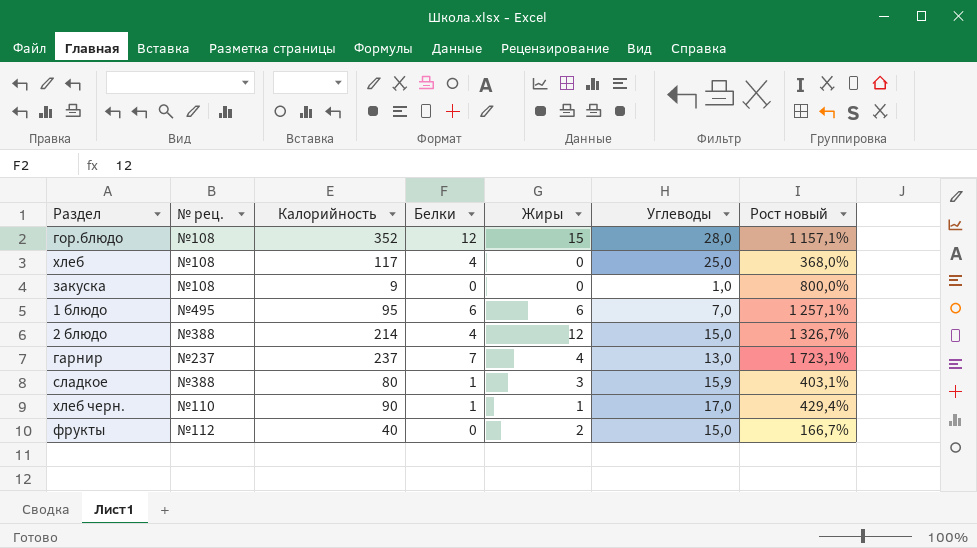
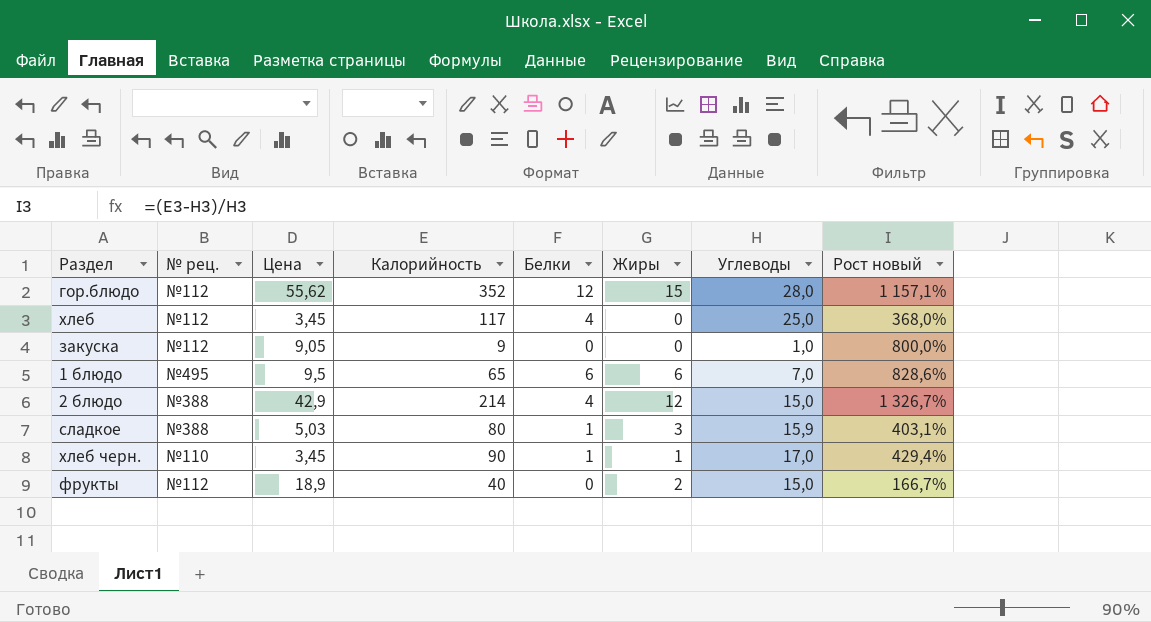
column Цена | position: none -> 3
row гарнир: №237 | 237 | 7 | 4 | 13,0 | 1 723,1% -> none
гор.блюдо | № рец.: №108 -> №112
хлеб | № рец.: №108 -> №112
закуска | № рец.: №108 -> №112
1 блюдо | Калорийность: 95 -> 65
1 блюдо | Рост новый: 1 257,1% -> 828,6%

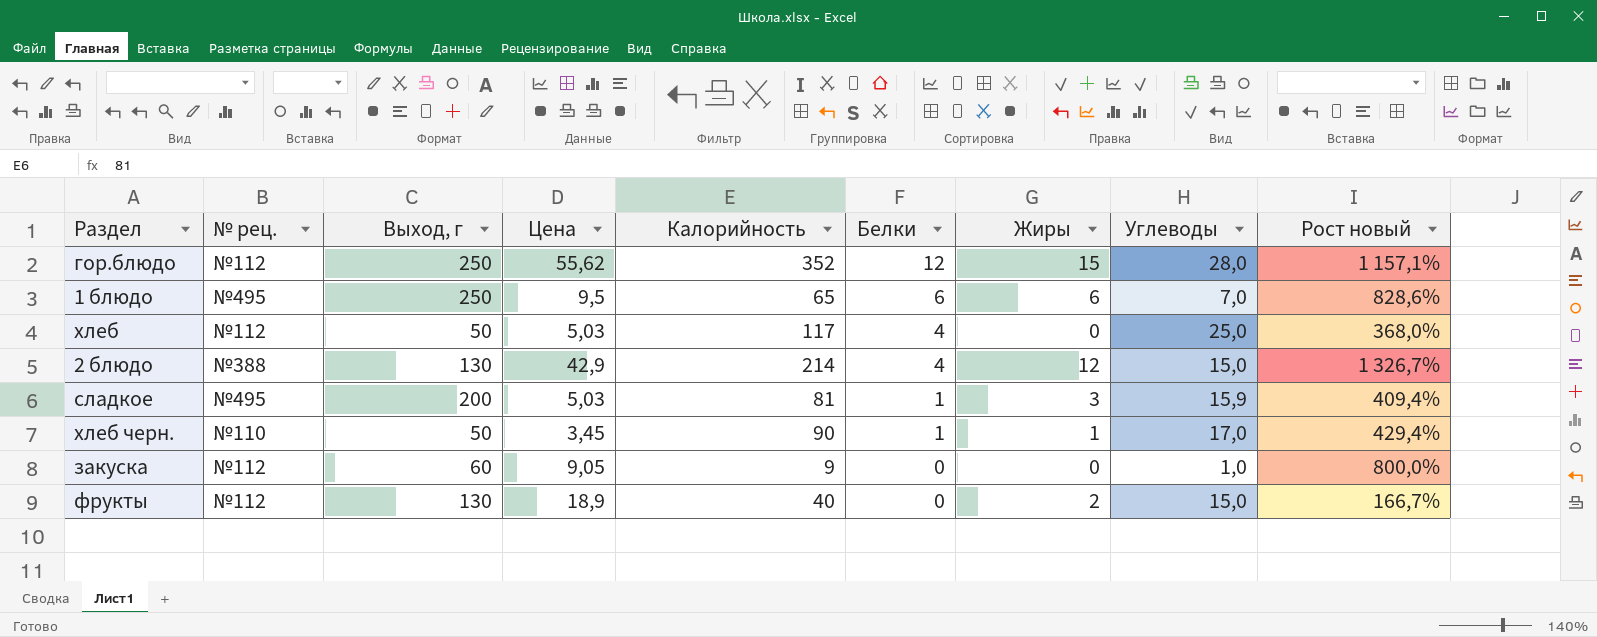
row order: none -> Белки descending
column Выход, г | position: none -> 3
хлеб | Цена: 3,45 -> 5,03
сладкое | № рец.: №388 -> №495
сладкое | Калорийность: 80 -> 81
сладкое | Рост новый: 403,1% -> 409,4%

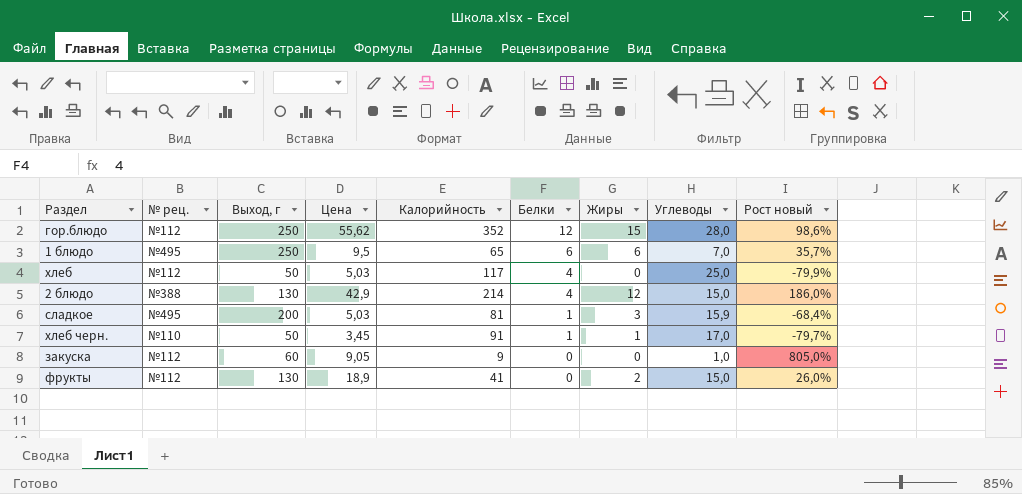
column Рост новый | formula: ([Калорийность] - [Углеводы]) / [Углеводы] -> ([Цена] - [Углеводы]) / [Углеводы]
хлеб черн. | Калорийность: 90 -> 91
фрукты | Калорийность: 40 -> 41

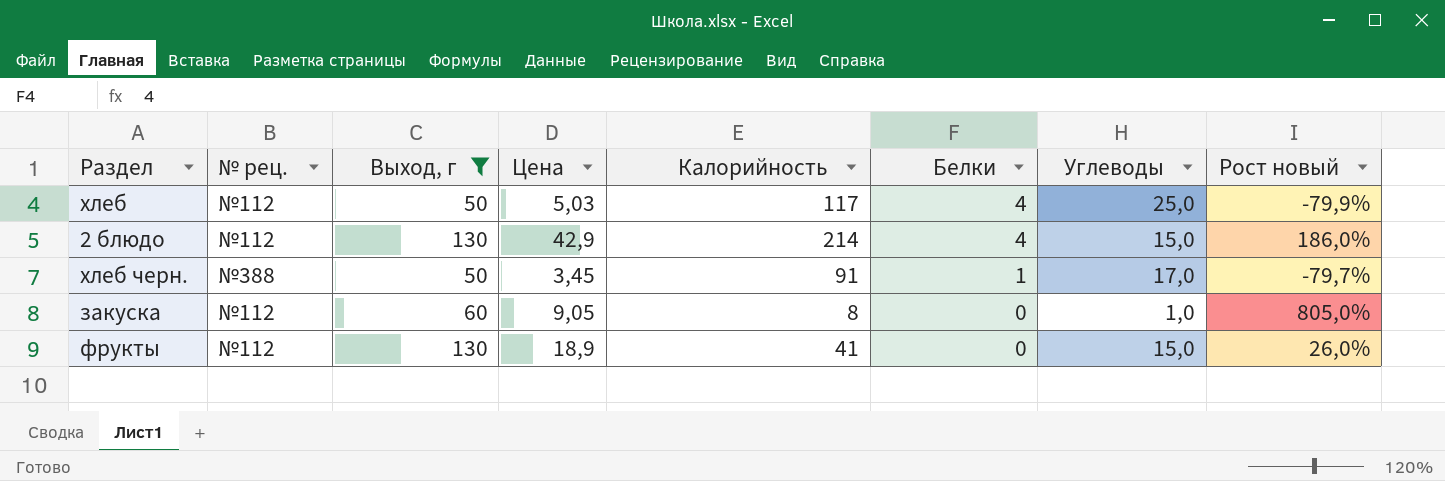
filter: none -> Выход, г <= 130
column Жиры | position: 7 -> none
2 блюдо | № рец.: №388 -> №112
хлеб черн. | № рец.: №110 -> №388
закуска | Калорийность: 9 -> 8

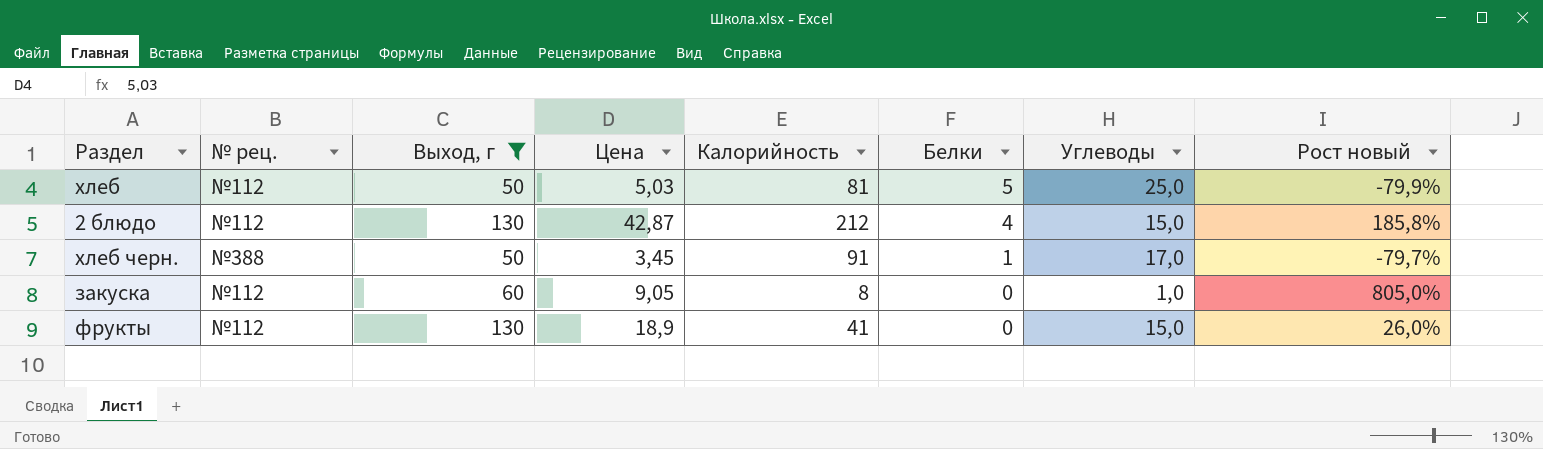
хлеб | Калорийность: 117 -> 81
хлеб | Белки: 4 -> 5
2 блюдо | Цена: 42,9 -> 42,87
2 блюдо | Калорийность: 214 -> 212
2 блюдо | Рост новый: 186,0% -> 185,8%

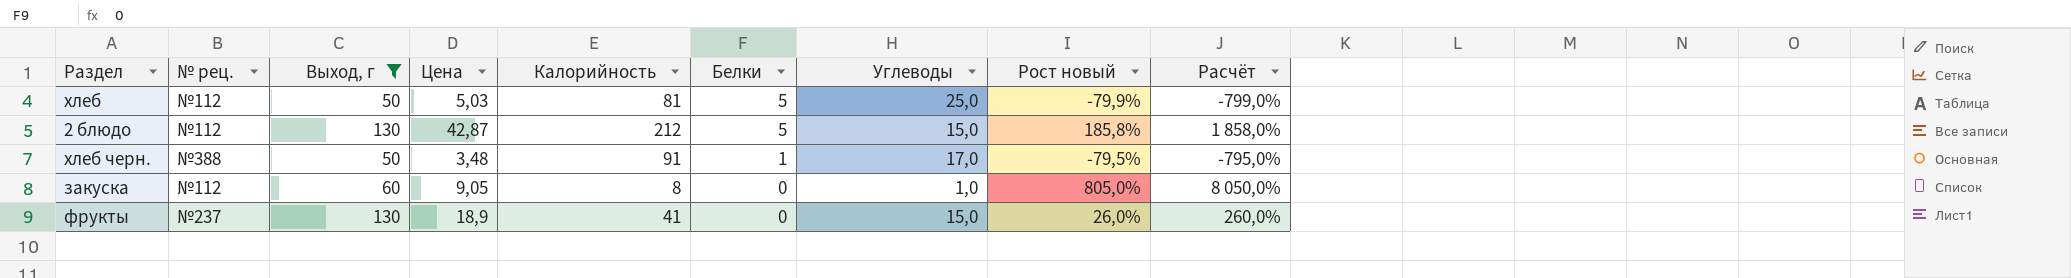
column Расчёт | formula: none -> [Рост новый] * 10
2 блюдо | Белки: 4 -> 5
хлеб черн. | Цена: 3,45 -> 3,48
хлеб черн. | Рост новый: -79,7% -> -79,5%
фрукты | № рец.: №112 -> №237

